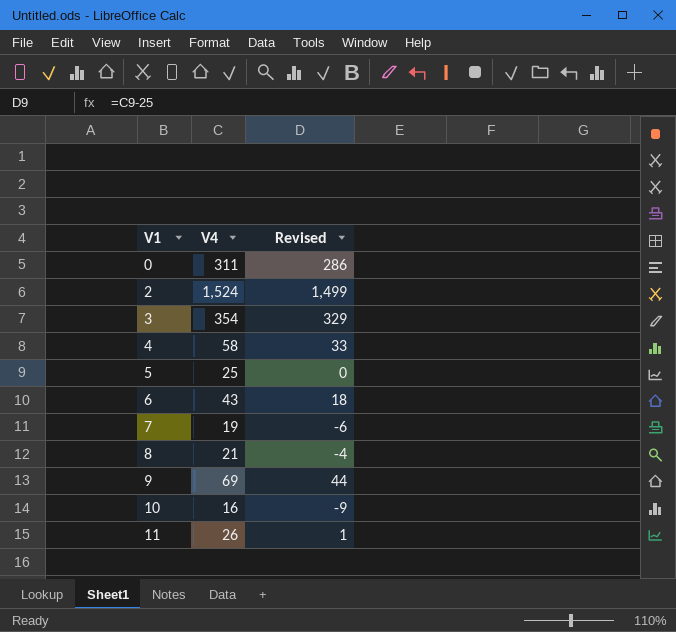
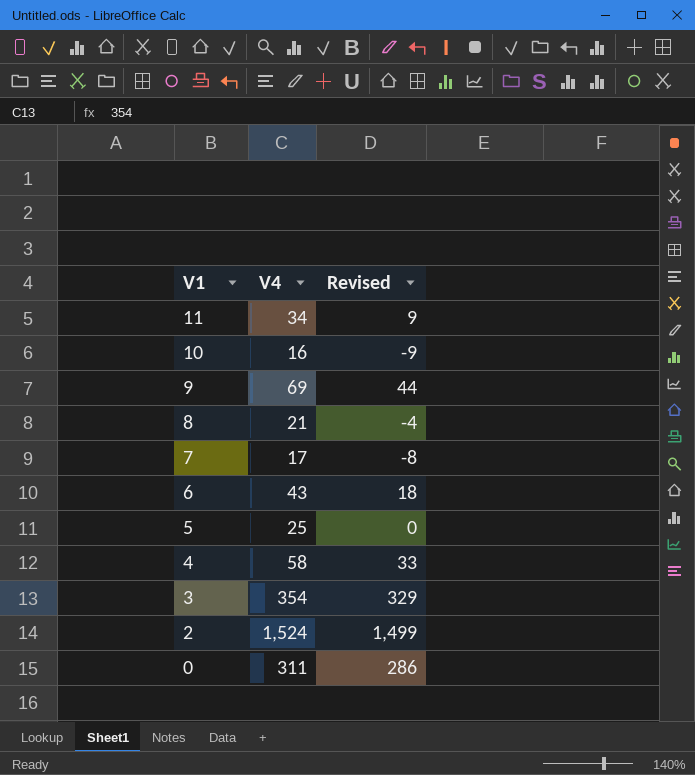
row order: V1 ascending -> V1 descending
11 | V4: 26 -> 34
11 | Revised: 1 -> 9
7 | V4: 19 -> 17
7 | Revised: -6 -> -8

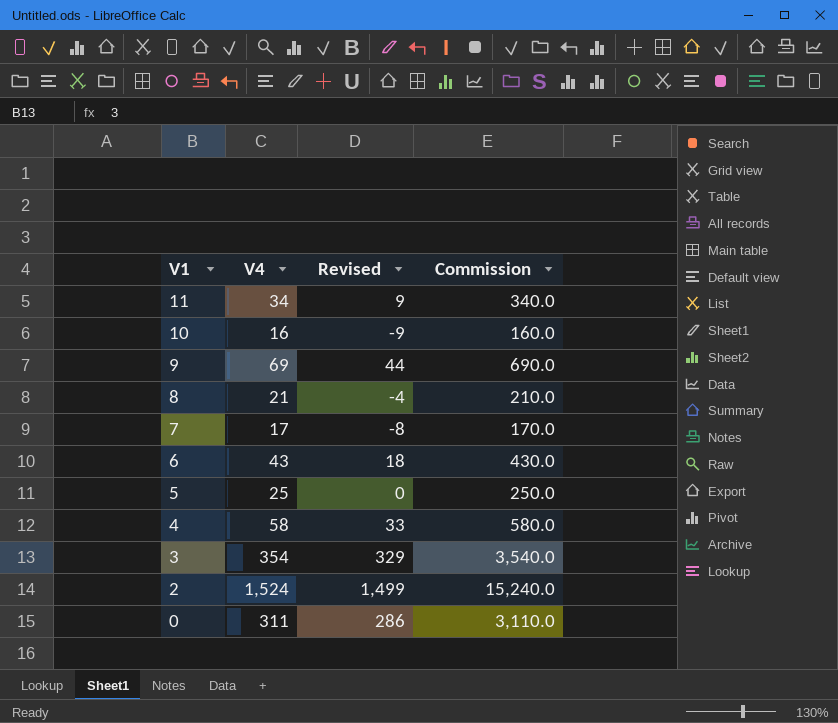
column Commission | formula: none -> [V4] * 10

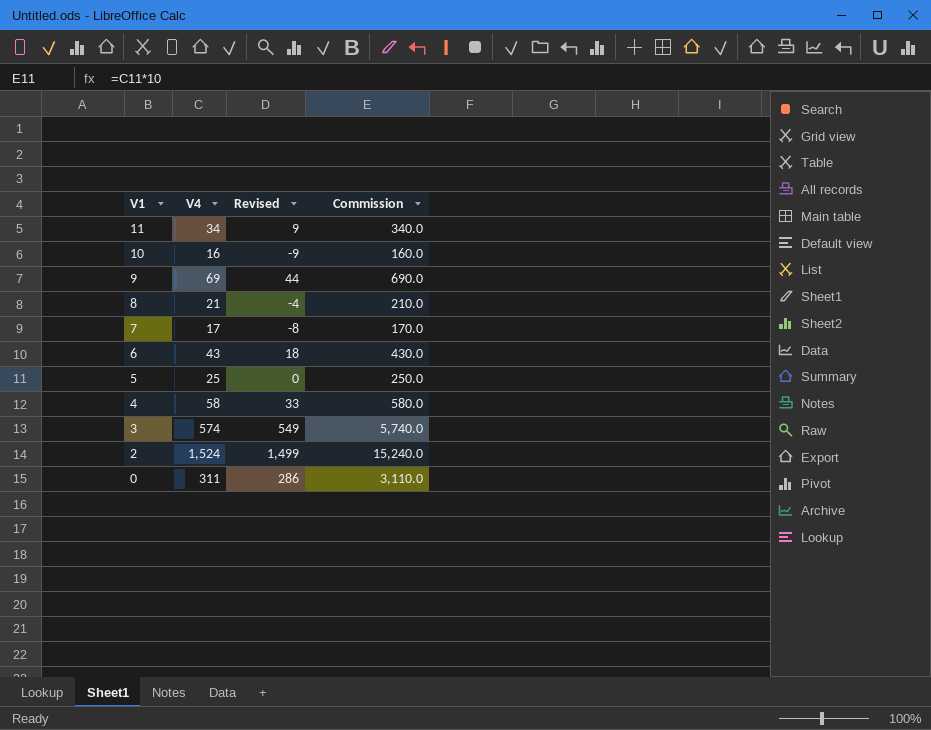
3 | V4: 354 -> 574
3 | Revised: 329 -> 549
3 | Commission: 3,540.0 -> 5,740.0

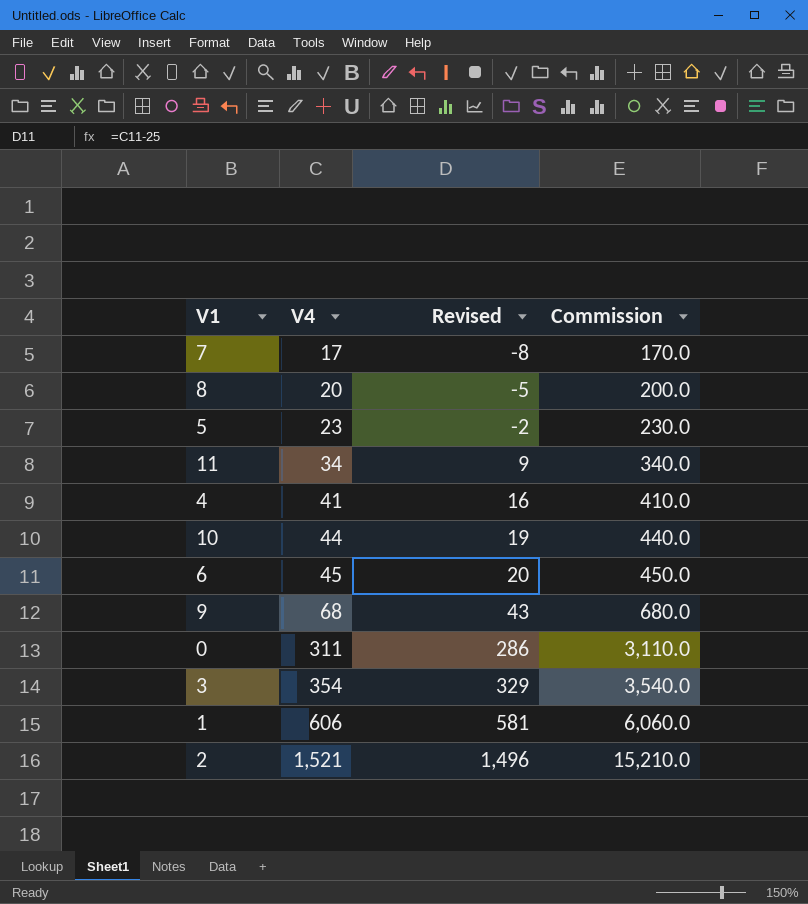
row order: V1 descending -> V4 ascending
8 | V4: 21 -> 20
8 | Revised: -4 -> -5
8 | Commission: 210.0 -> 200.0
5 | V4: 25 -> 23
5 | Revised: 0 -> -2
5 | Commission: 250.0 -> 230.0
4 | V4: 58 -> 41
4 | Revised: 33 -> 16
4 | Commission: 580.0 -> 410.0
10 | V4: 16 -> 44
10 | Revised: -9 -> 19
10 | Commission: 160.0 -> 440.0
6 | V4: 43 -> 45
6 | Revised: 18 -> 20
6 | Commission: 430.0 -> 450.0
9 | V4: 69 -> 68
9 | Revised: 44 -> 43
9 | Commission: 690.0 -> 680.0
3 | V4: 574 -> 354
3 | Revised: 549 -> 329
3 | Commission: 5,740.0 -> 3,540.0
row 1: none -> 606 | 581 | 6,060.0
2 | V4: 1,524 -> 1,521
2 | Revised: 1,499 -> 1,496
2 | Commission: 15,240.0 -> 15,210.0

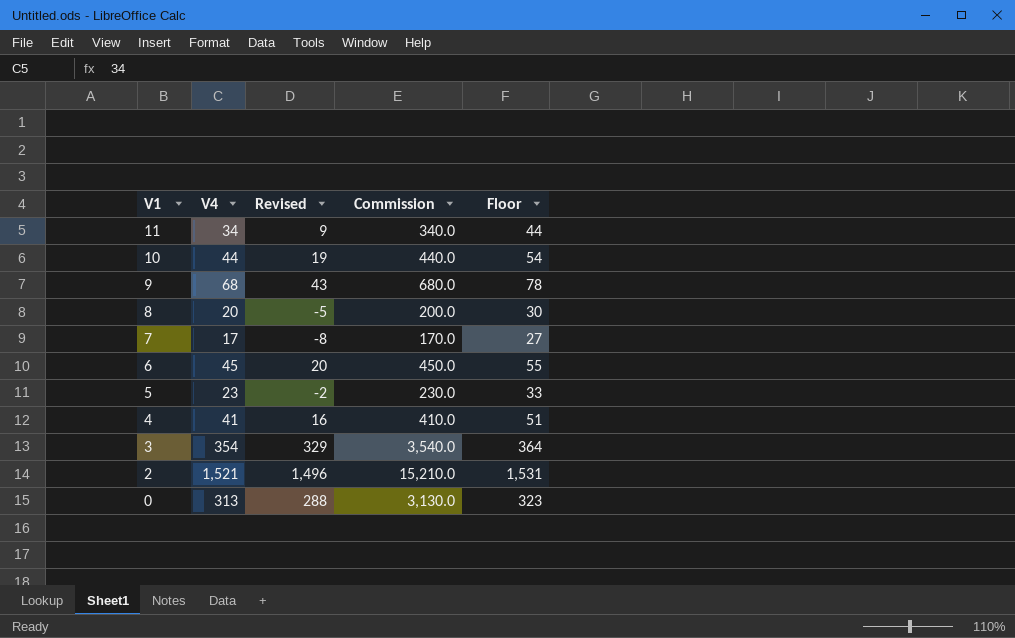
row order: V4 ascending -> V1 descending
column Floor | formula: none -> [V4] + 10
row 1: 606 | 581 | 6,060.0 -> none
0 | V4: 311 -> 313
0 | Revised: 286 -> 288
0 | Commission: 3,110.0 -> 3,130.0

